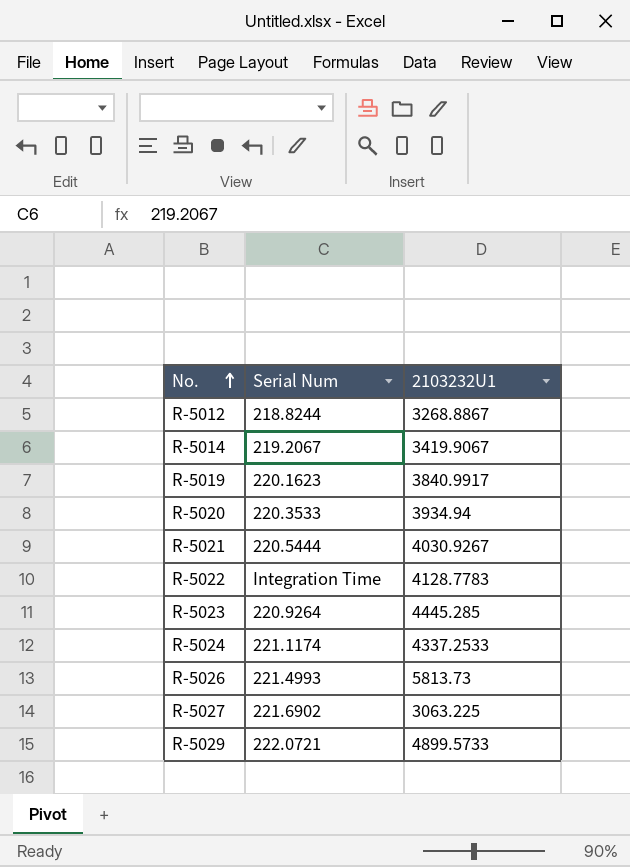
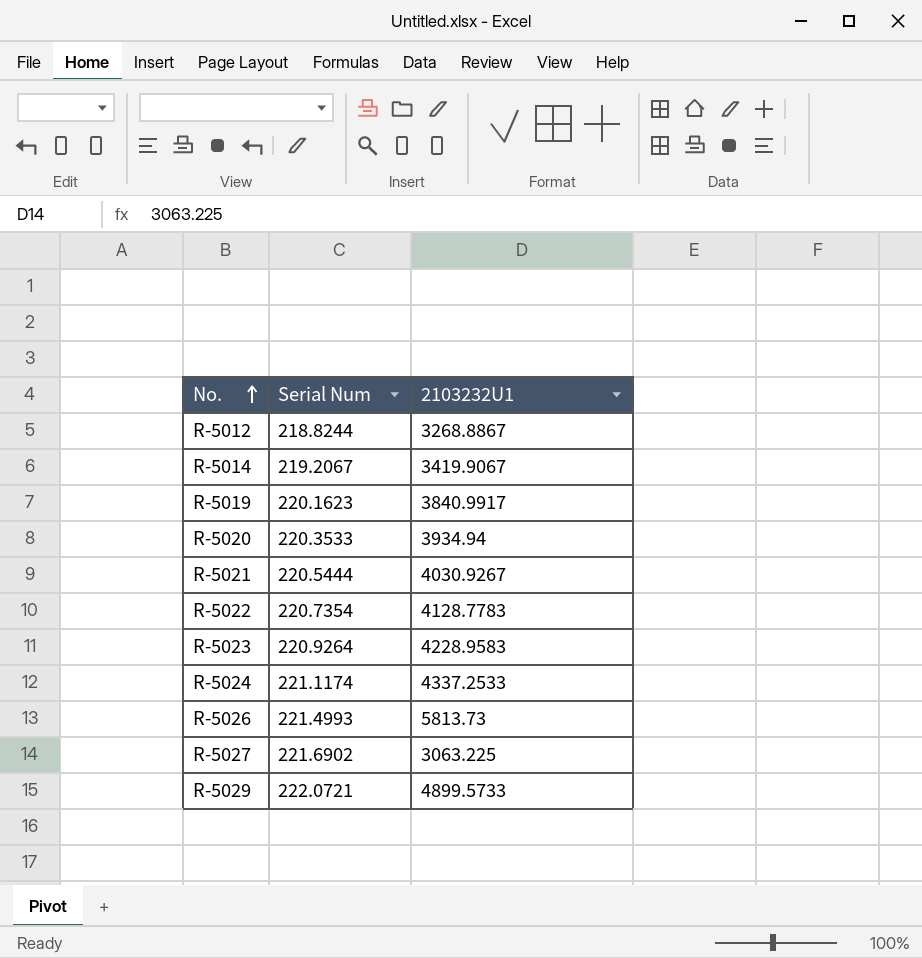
R-5022 | Serial Num: Integration Time -> 220.7354
R-5023 | 2103232U1: 4445.285 -> 4228.9583

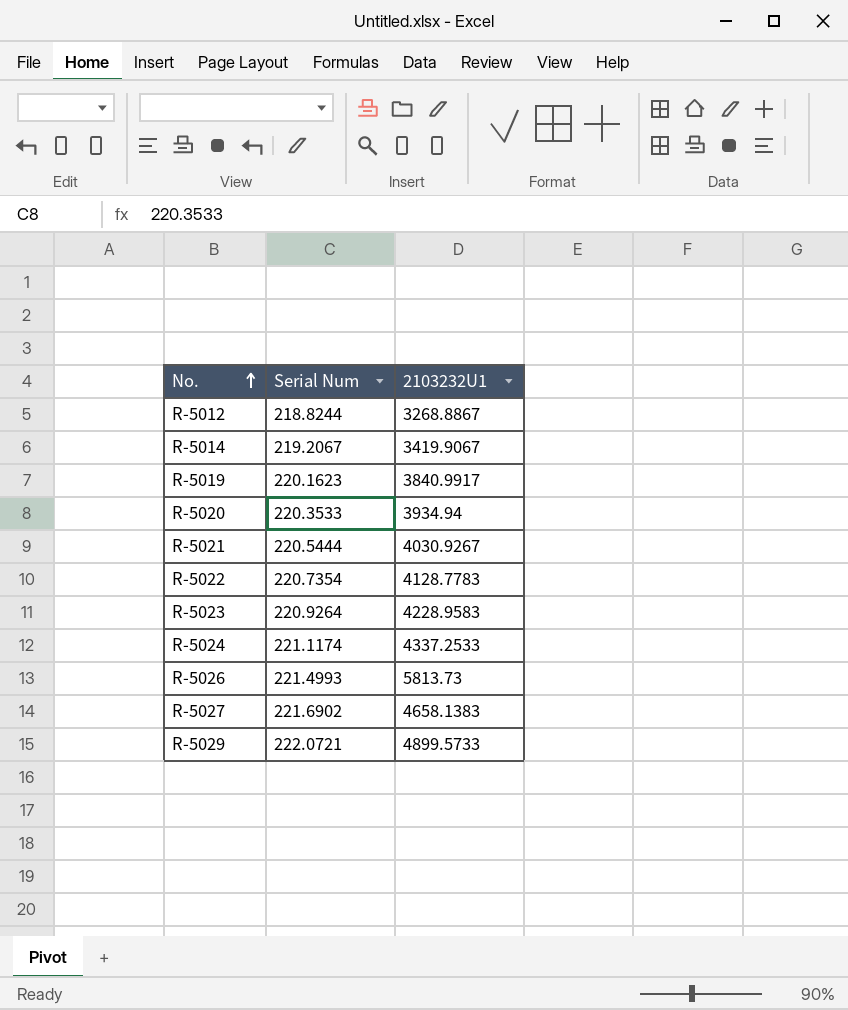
R-5027 | 2103232U1: 3063.225 -> 4658.1383

